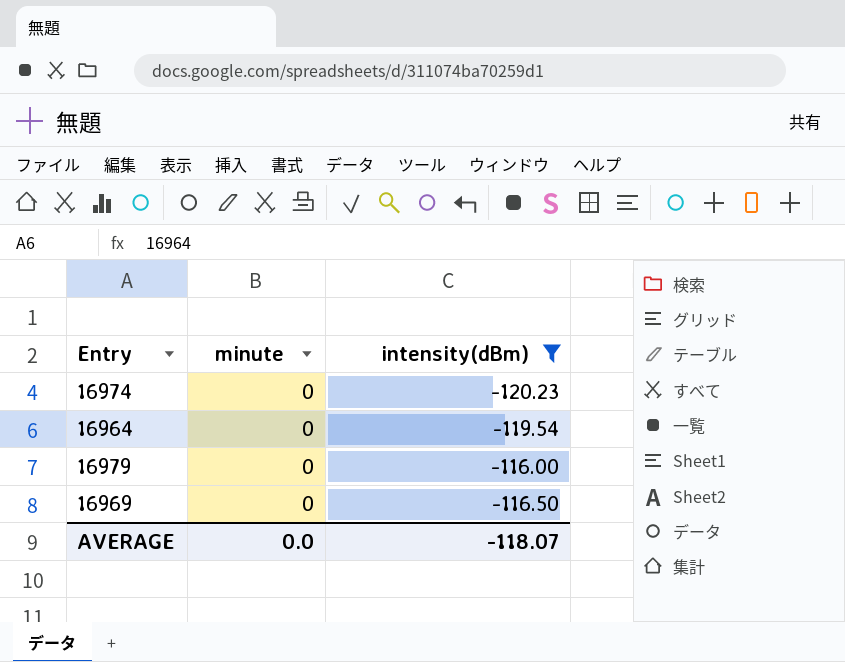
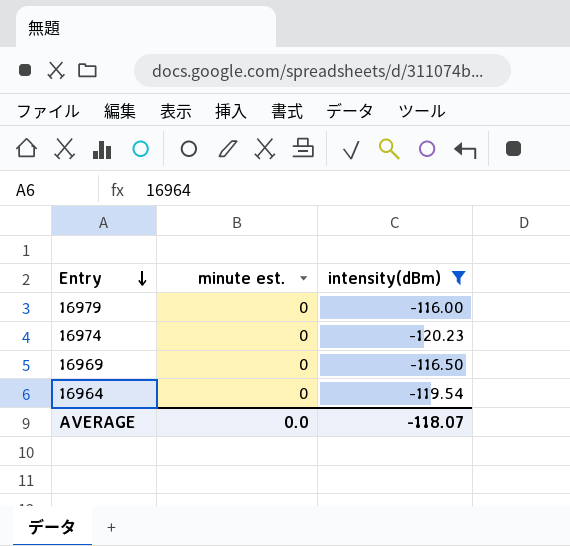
row order: none -> Entry descending
column name: minute -> minute est.

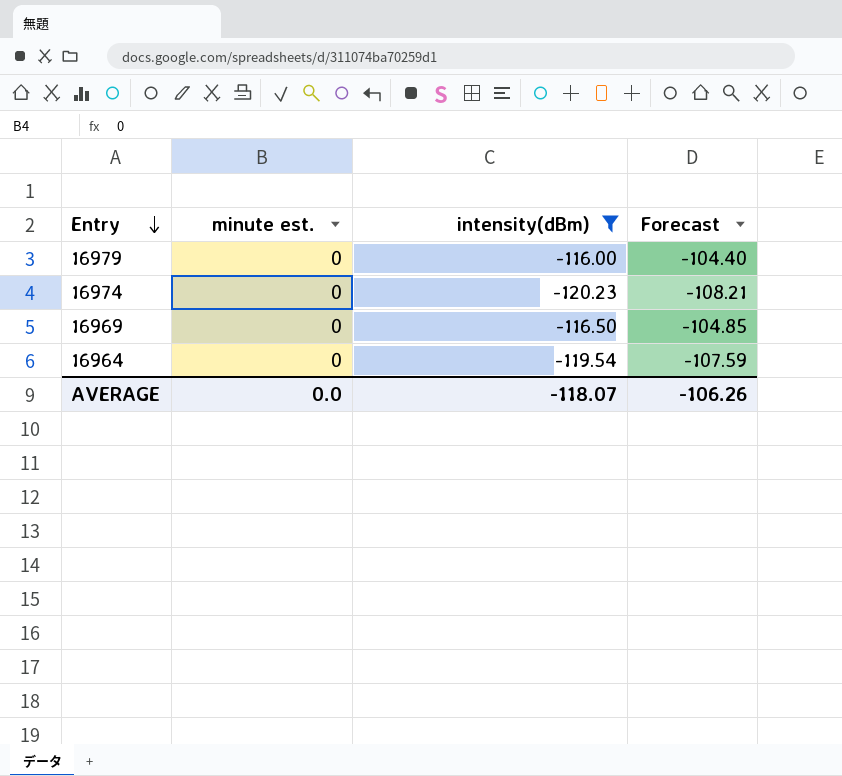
column Forecast | formula: none -> [intensity(dBm)] * 0.9

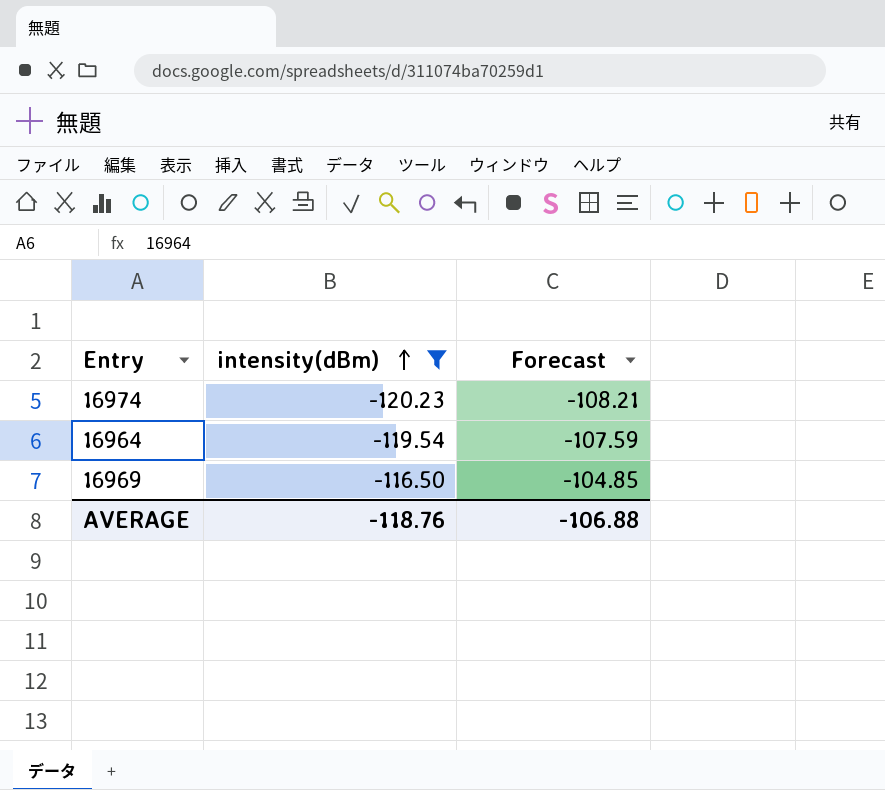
row order: Entry descending -> intensity(dBm) ascending
column minute est. | position: 2 -> none
row 16979: 0 | -116.00 | -104.40 -> none
AVERAGE | intensity(dBm): -118.07 -> -118.76
AVERAGE | Forecast: -106.26 -> -106.88

